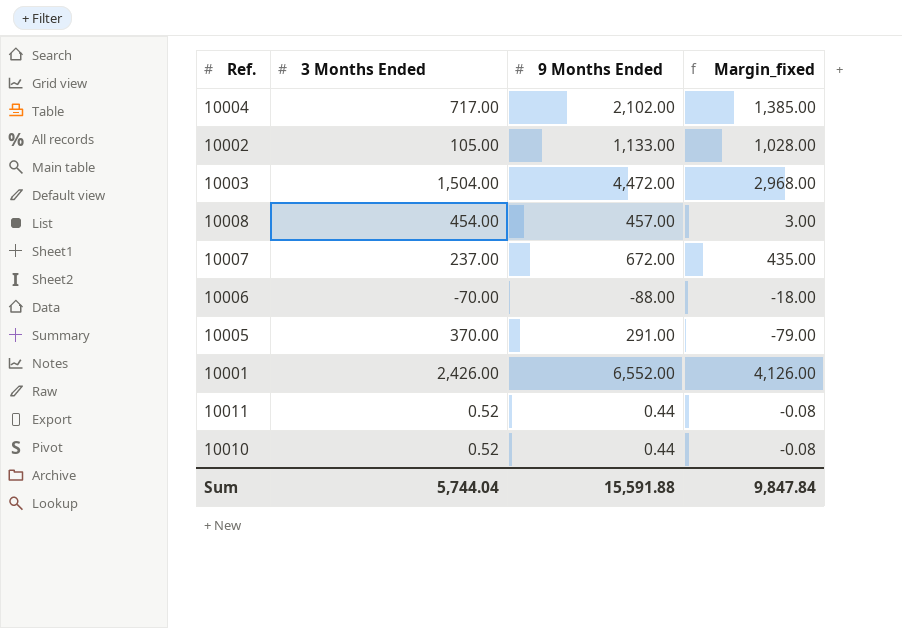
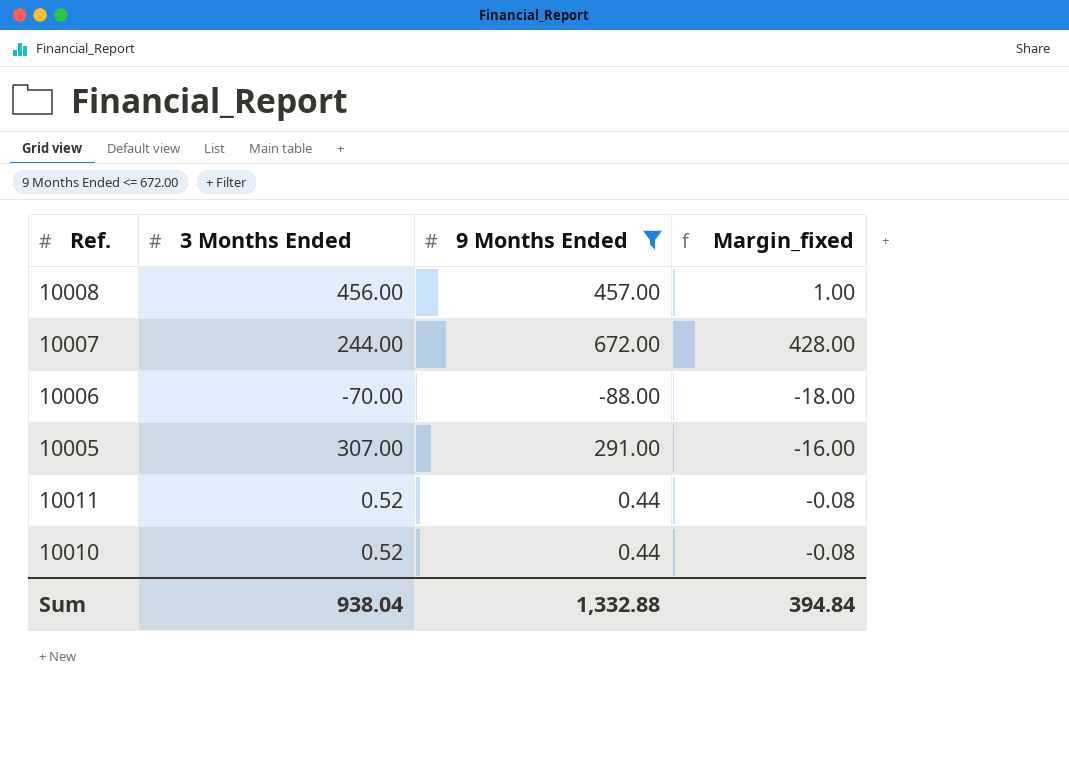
filter: none -> 9 Months Ended <= 672.00
10008 | 3 Months Ended: 454.00 -> 456.00
10008 | Margin_fixed: 3.00 -> 1.00
10007 | 3 Months Ended: 237.00 -> 244.00
10007 | Margin_fixed: 435.00 -> 428.00
10005 | 3 Months Ended: 370.00 -> 307.00
10005 | Margin_fixed: -79.00 -> -16.00
Sum | 3 Months Ended: 5,744.04 -> 938.04
Sum | 9 Months Ended: 15,591.88 -> 1,332.88
Sum | Margin_fixed: 9,847.84 -> 394.84

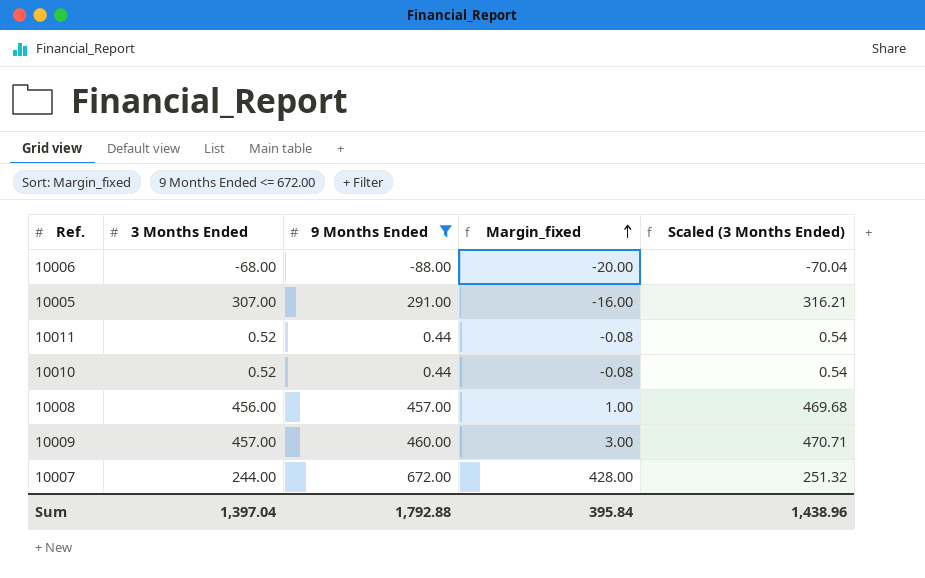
row order: none -> Margin_fixed ascending
column Scaled (3 Months Ended) | formula: none -> [3 Months Ended] * 1.03
10006 | 3 Months Ended: -70.00 -> -68.00
10006 | Margin_fixed: -18.00 -> -20.00
row 10009: none -> 457.00 | 460.00 | 3.00 | 470.71
Sum | 3 Months Ended: 938.04 -> 1,397.04
Sum | 9 Months Ended: 1,332.88 -> 1,792.88
Sum | Margin_fixed: 394.84 -> 395.84

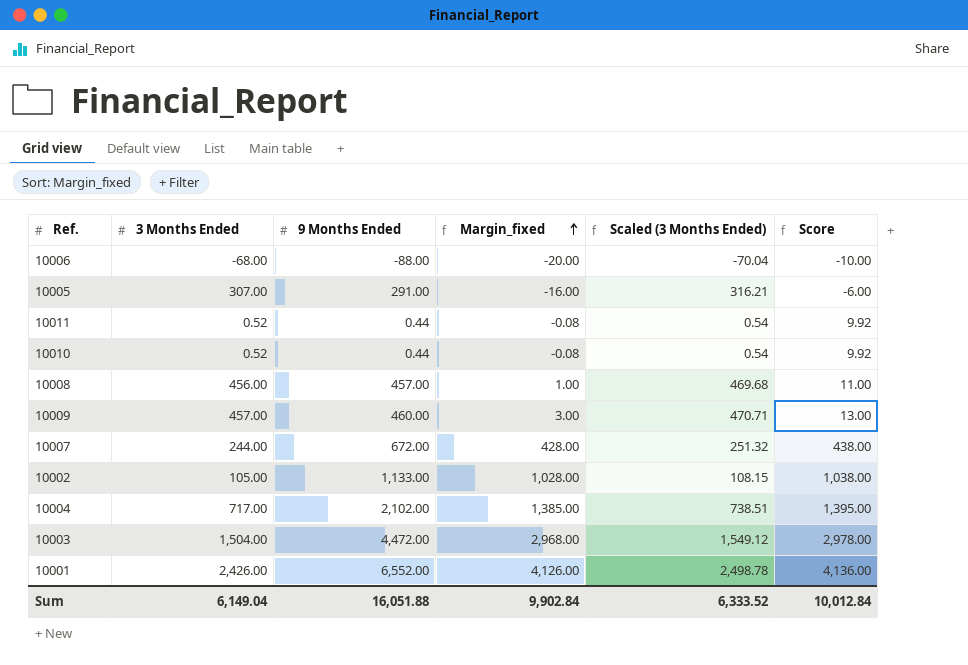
filter: 9 Months Ended <= 672.00 -> none
column Score | formula: none -> [Margin_fixed] + 10
Sum | 3 Months Ended: 1,397.04 -> 6,149.04
Sum | 9 Months Ended: 1,792.88 -> 16,051.88
Sum | Margin_fixed: 395.84 -> 9,902.84
Sum | Scaled (3 Months Ended): 1,438.96 -> 6,333.52

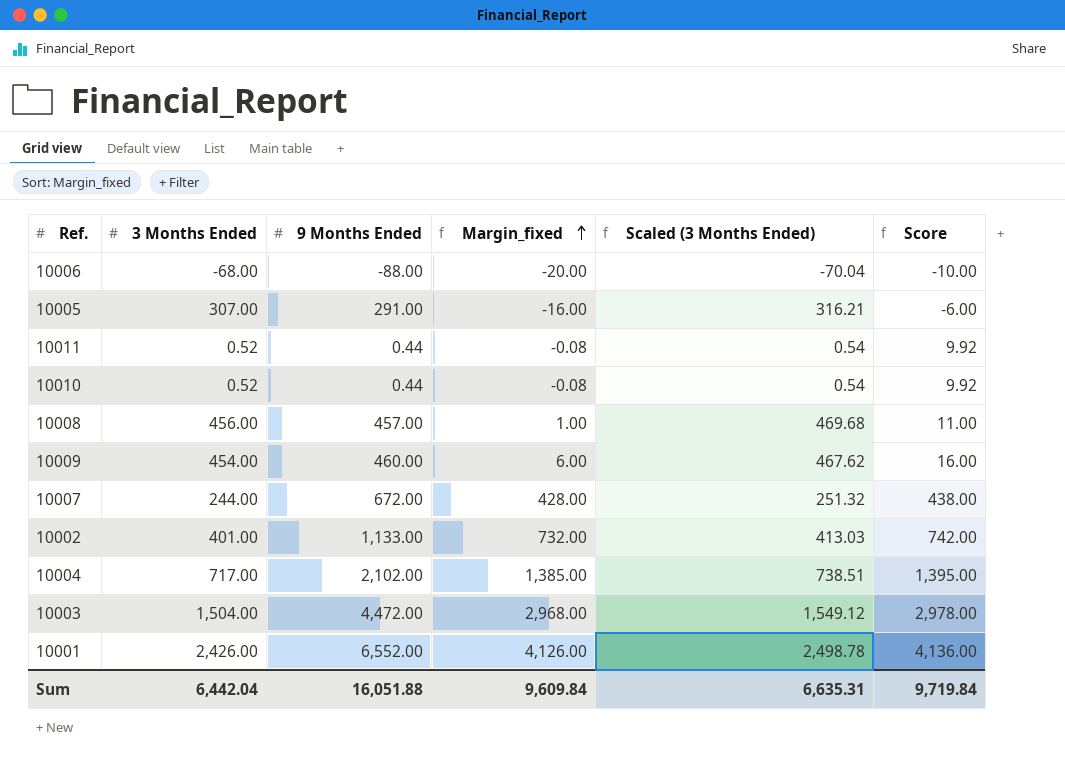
10009 | 3 Months Ended: 457.00 -> 454.00
10009 | Margin_fixed: 3.00 -> 6.00
10009 | Scaled (3 Months Ended): 470.71 -> 467.62
10009 | Score: 13.00 -> 16.00
10002 | 3 Months Ended: 105.00 -> 401.00
10002 | Margin_fixed: 1,028.00 -> 732.00
10002 | Scaled (3 Months Ended): 108.15 -> 413.03
10002 | Score: 1,038.00 -> 742.00
Sum | 3 Months Ended: 6,149.04 -> 6,442.04
Sum | Margin_fixed: 9,902.84 -> 9,609.84
Sum | Scaled (3 Months Ended): 6,333.52 -> 6,635.31
Sum | Score: 10,012.84 -> 9,719.84

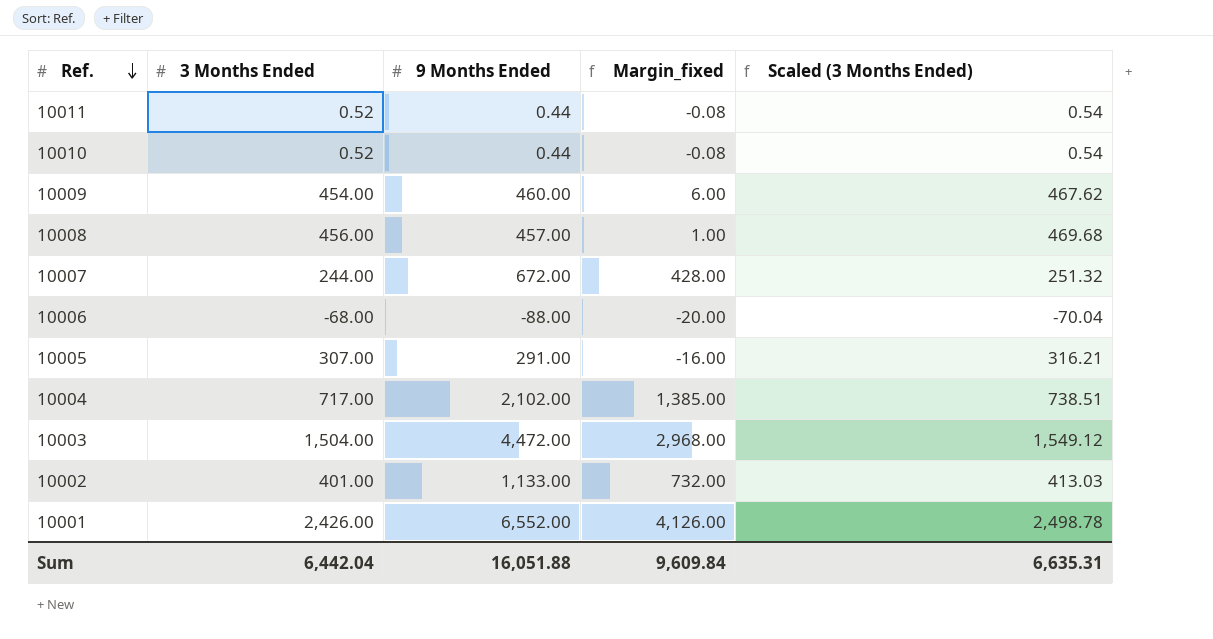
row order: Margin_fixed ascending -> Ref. descending
column Score | formula: [Margin_fixed] + 10 -> none

